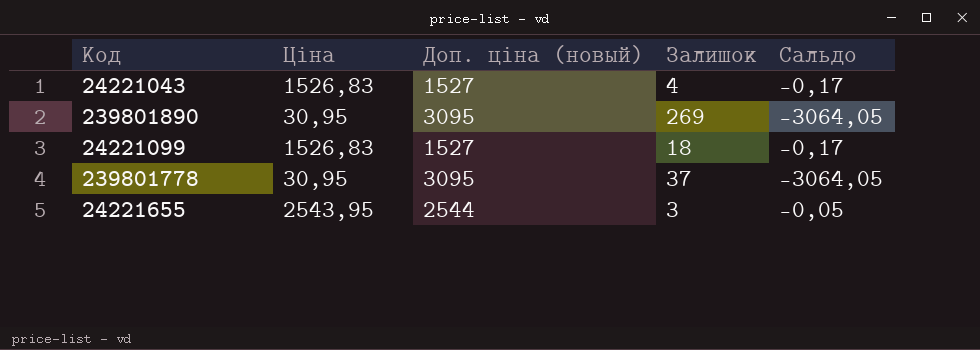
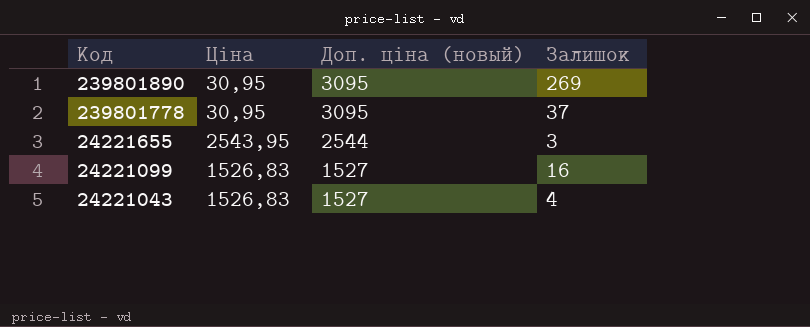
row order: none -> Код descending
column Сальдо | formula: [Ціна] - [Доп. ціна (новый)] -> none
24221099 | Залишок: 18 -> 16

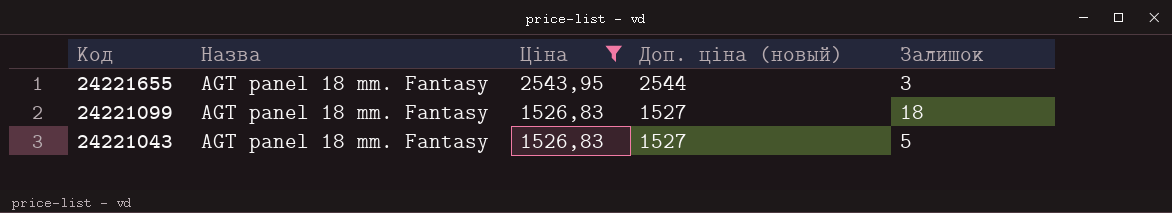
filter: none -> Ціна != 30,95
column Назва | position: none -> 2
24221099 | Залишок: 16 -> 18
24221043 | Залишок: 4 -> 5

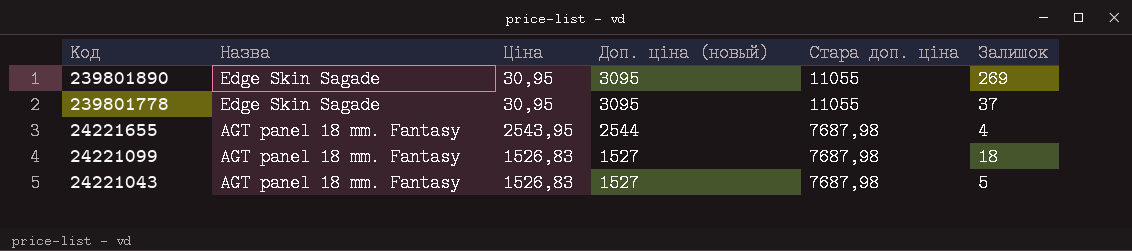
filter: Ціна != 30,95 -> none
column Стара доп. ціна | position: none -> 5
24221655 | Залишок: 3 -> 4

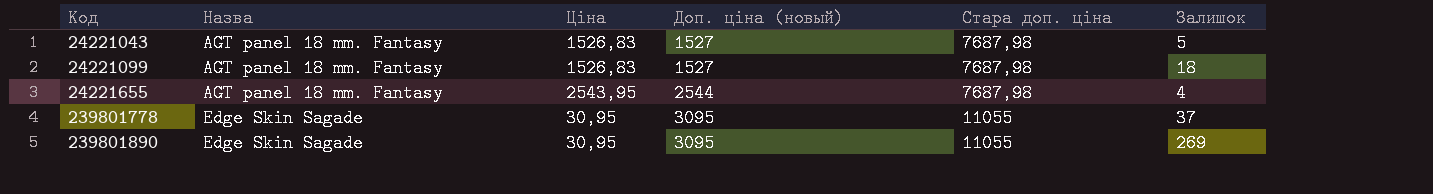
row order: Код descending -> Код ascending

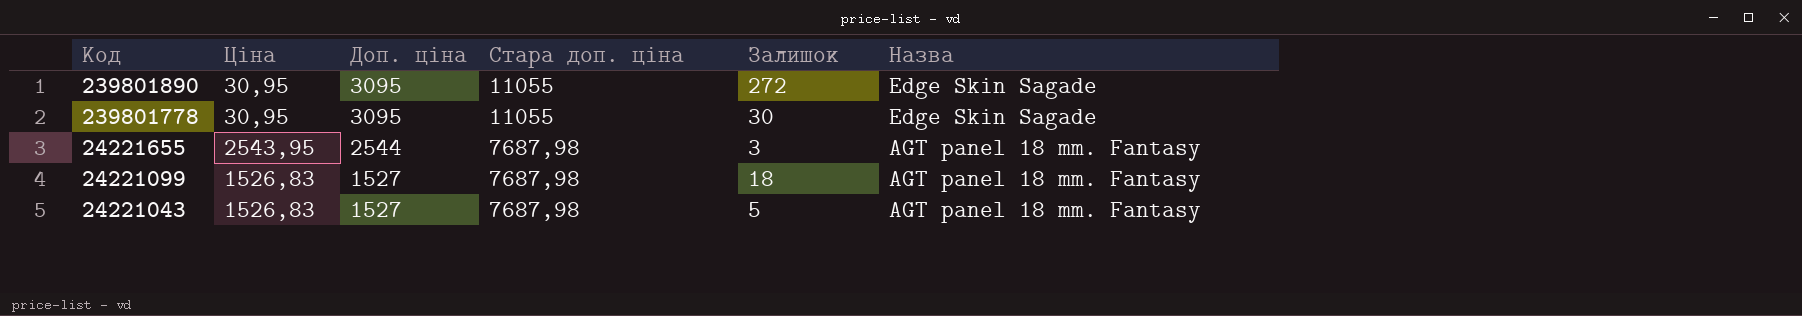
row order: Код ascending -> Код descending
column name: Доп. ціна (новый) -> Доп. ціна
column Назва | position: 2 -> 6
239801890 | Залишок: 269 -> 272
239801778 | Залишок: 37 -> 30
24221655 | Залишок: 4 -> 3

